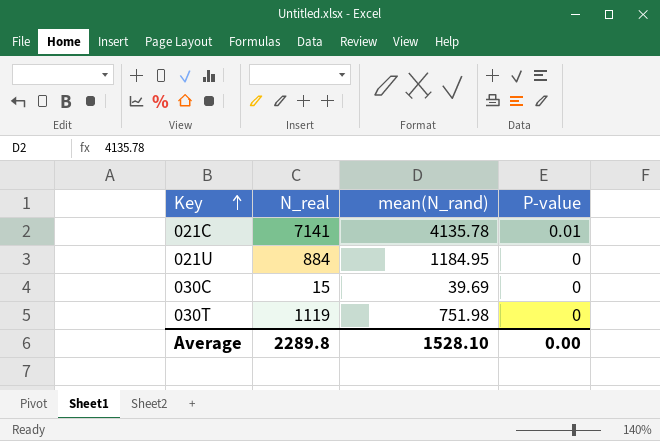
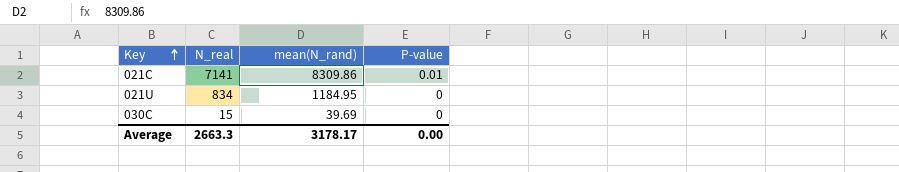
row 030T: 1119 | 751.98 | 0 -> none
021C | mean(N_rand): 4135.78 -> 8309.86
021U | N_real: 884 -> 834
Average | N_real: 2289.8 -> 2663.3
Average | mean(N_rand): 1528.10 -> 3178.17

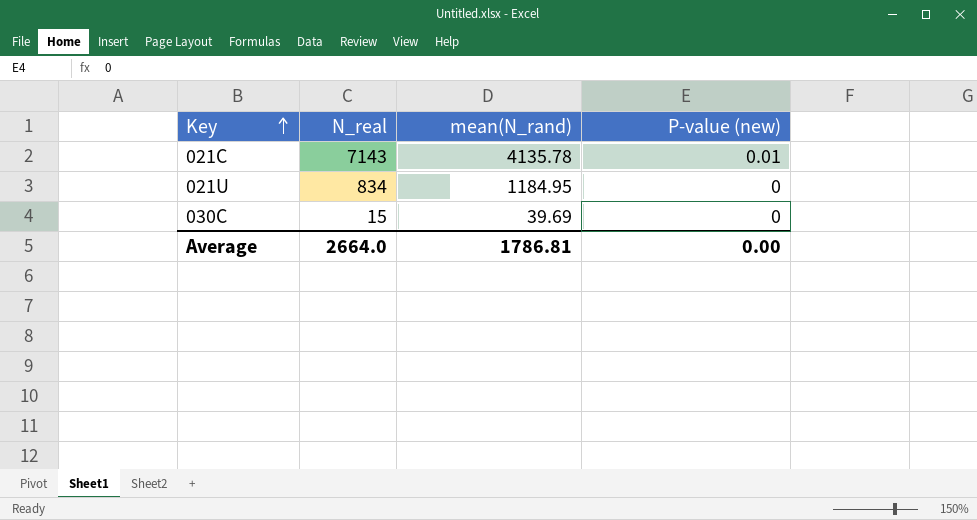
column name: P-value -> P-value (new)
021C | N_real: 7141 -> 7143
021C | mean(N_rand): 8309.86 -> 4135.78
Average | N_real: 2663.3 -> 2664.0
Average | mean(N_rand): 3178.17 -> 1786.81

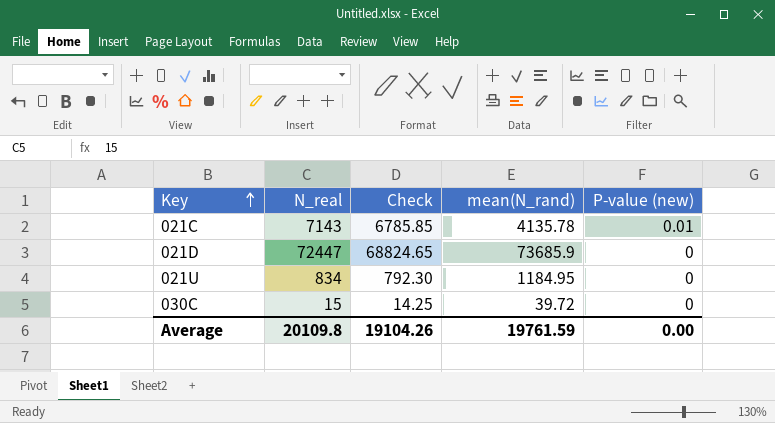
column Check | formula: none -> [N_real] * 0.95
row 021D: none -> 72447 | 68824.65 | 73685.9 | 0
030C | mean(N_rand): 39.69 -> 39.72
Average | N_real: 2664.0 -> 20109.8
Average | mean(N_rand): 1786.81 -> 19761.59

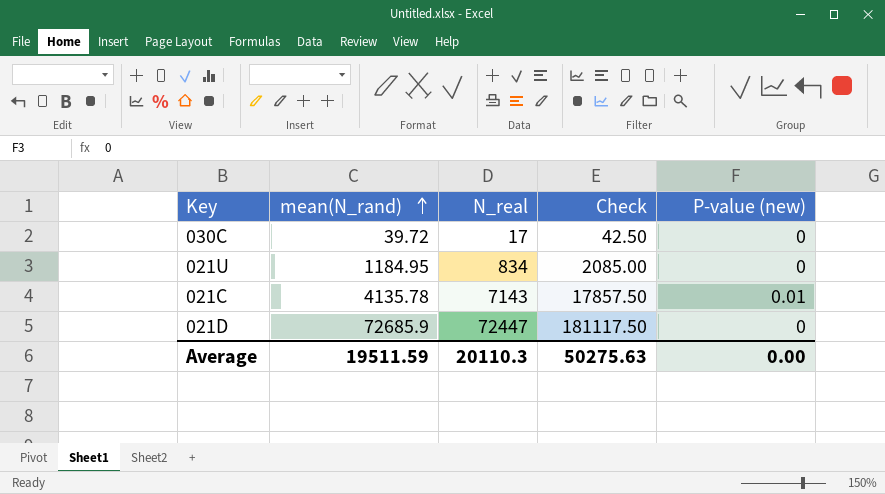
row order: Key ascending -> mean(N_rand) ascending
column mean(N_rand) | position: 4 -> 2
column Check | formula: [N_real] * 0.95 -> [N_real] * 2.5
030C | N_real: 15 -> 17
021D | mean(N_rand): 73685.9 -> 72685.9
Average | mean(N_rand): 19761.59 -> 19511.59
Average | N_real: 20109.8 -> 20110.3
Average | Check: 19104.26 -> 50275.63

